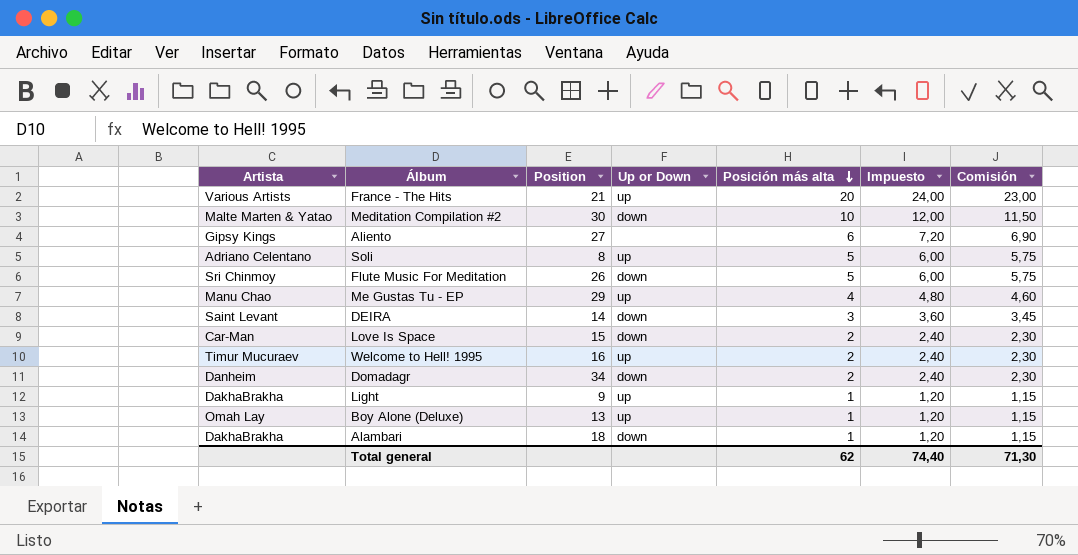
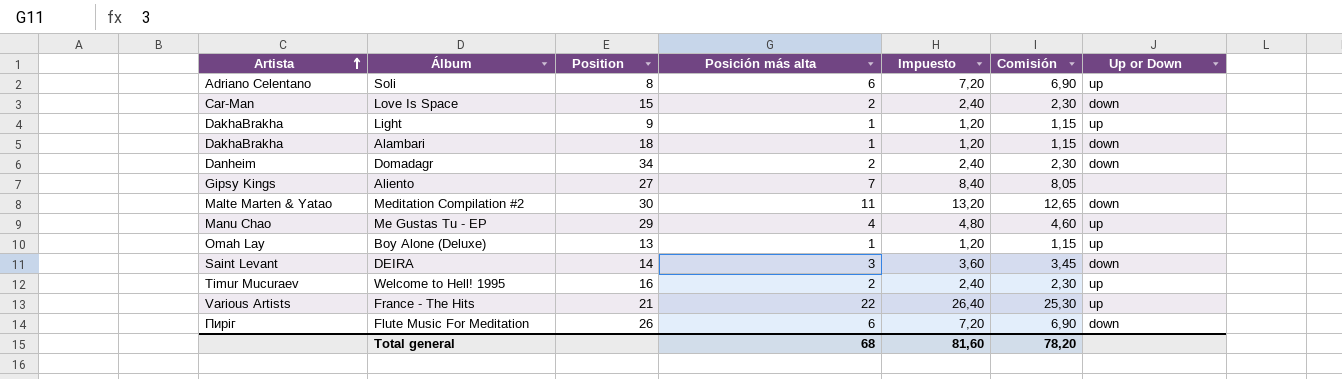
row order: Posición más alta descending -> Artista ascending
column Up or Down | position: 4 -> 7
Soli | Posición más alta: 5 -> 6
Soli | Impuesto: 6,00 -> 7,20
Soli | Comisión: 5,75 -> 6,90
Aliento | Posición más alta: 6 -> 7
Aliento | Impuesto: 7,20 -> 8,40
Aliento | Comisión: 6,90 -> 8,05
Meditation Compilation #2 | Posición más alta: 10 -> 11
Meditation Compilation #2 | Impuesto: 12,00 -> 13,20
Meditation Compilation #2 | Comisión: 11,50 -> 12,65
France - The Hits | Posición más alta: 20 -> 22
France - The Hits | Impuesto: 24,00 -> 26,40
France - The Hits | Comisión: 23,00 -> 25,30
Flute Music For Meditation | Artista: Sri Chinmoy -> Пиріг
Flute Music For Meditation | Posición más alta: 5 -> 6
Flute Music For Meditation | Impuesto: 6,00 -> 7,20
Flute Music For Meditation | Comisión: 5,75 -> 6,90
Total general | Posición más alta: 62 -> 68
Total general | Impuesto: 74,40 -> 81,60
Total general | Comisión: 71,30 -> 78,20

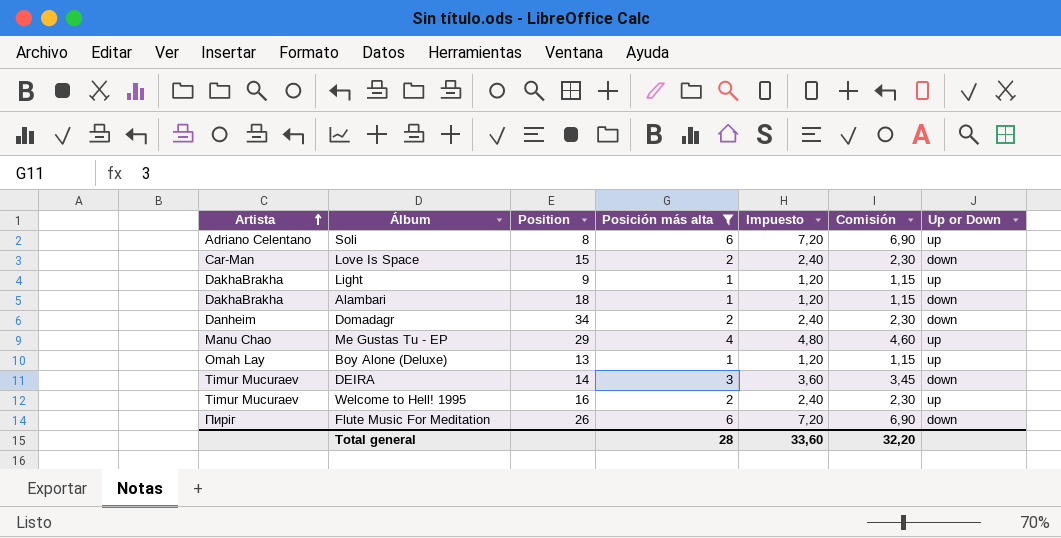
filter: none -> Posición más alta <= 6
DEIRA | Artista: Saint Levant -> Timur Mucuraev
Total general | Posición más alta: 68 -> 28
Total general | Impuesto: 81,60 -> 33,60
Total general | Comisión: 78,20 -> 32,20

